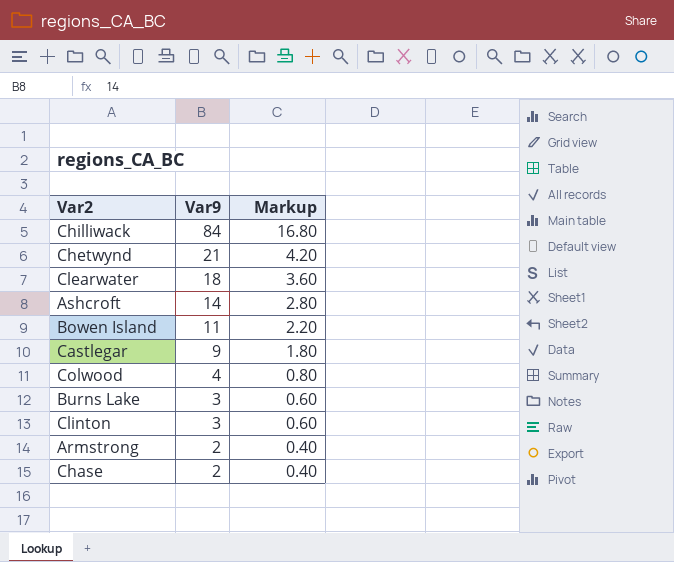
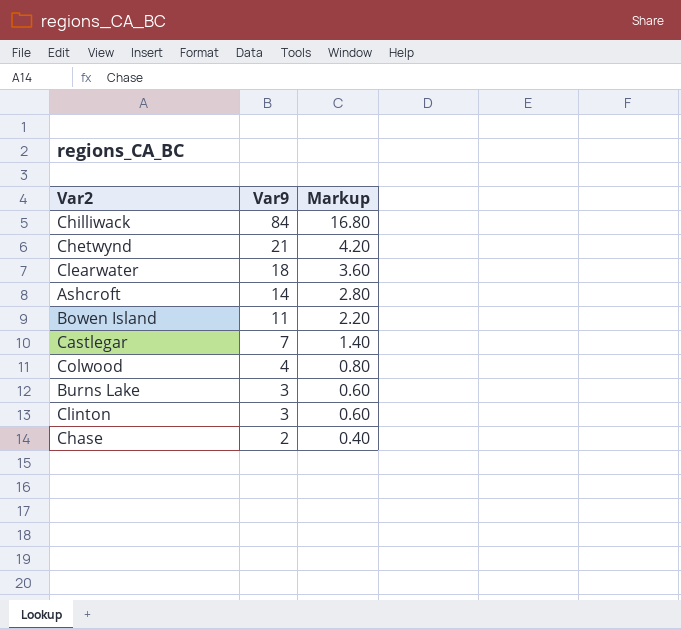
row Armstrong: 2 | 0.40 -> none
Castlegar | Var9: 9 -> 7
Castlegar | Markup: 1.80 -> 1.40

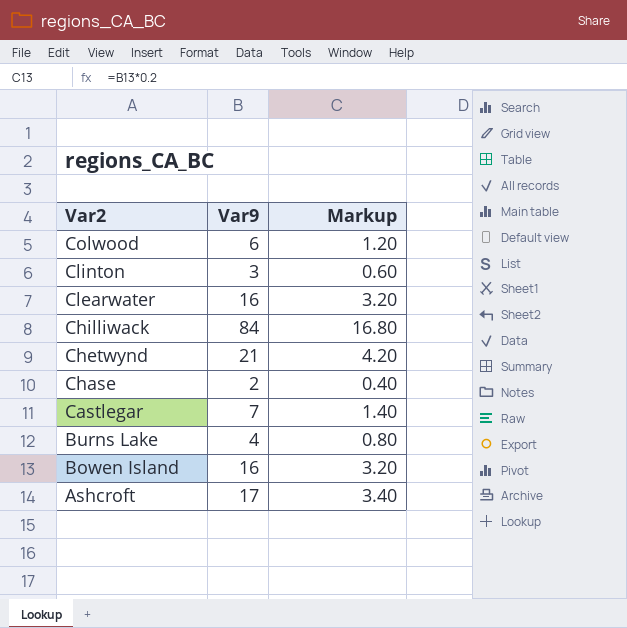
row order: Var9 descending -> Var2 descending
Colwood | Var9: 4 -> 6
Colwood | Markup: 0.80 -> 1.20
Clearwater | Var9: 18 -> 16
Clearwater | Markup: 3.60 -> 3.20
Burns Lake | Var9: 3 -> 4
Burns Lake | Markup: 0.60 -> 0.80
Bowen Island | Var9: 11 -> 16
Bowen Island | Markup: 2.20 -> 3.20
Ashcroft | Var9: 14 -> 17
Ashcroft | Markup: 2.80 -> 3.40

